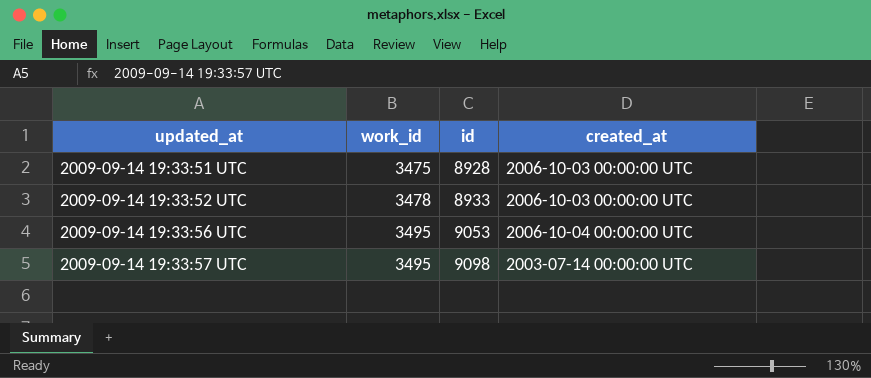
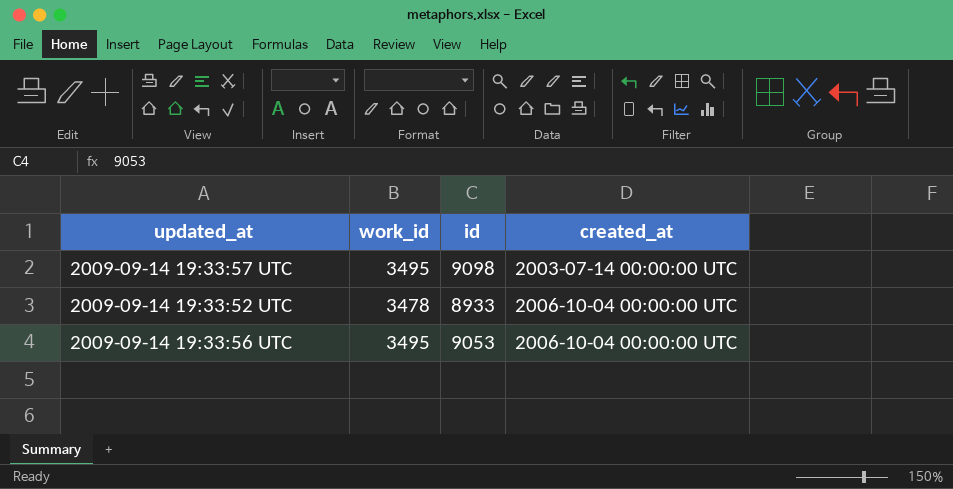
row order: updated_at ascending -> created_at ascending
row 2009-09-14 19:33:51 UTC: 3475 | 8928 | 2006-10-03 00:00:00 UTC -> none
2009-09-14 19:33:52 UTC | created_at: 2006-10-03 00:00:00 UTC -> 2006-10-04 00:00:00 UTC

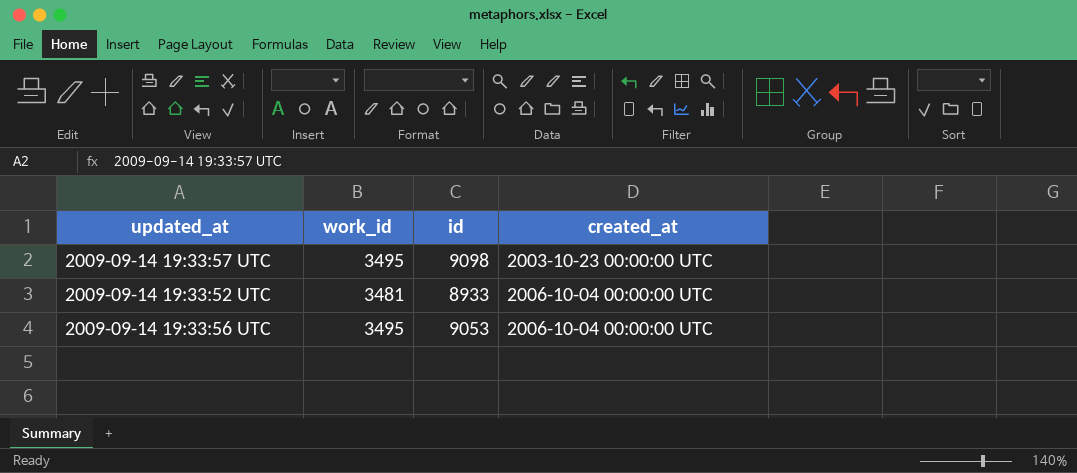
2009-09-14 19:33:57 UTC | created_at: 2003-07-14 00:00:00 UTC -> 2003-10-23 00:00:00 UTC
2009-09-14 19:33:52 UTC | work_id: 3478 -> 3481

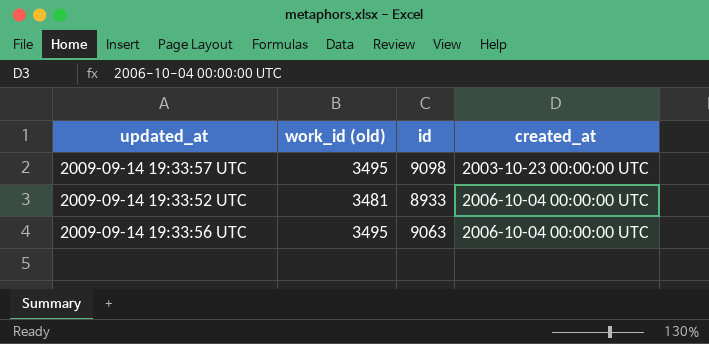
column name: work_id -> work_id (old)
2009-09-14 19:33:56 UTC | id: 9053 -> 9063

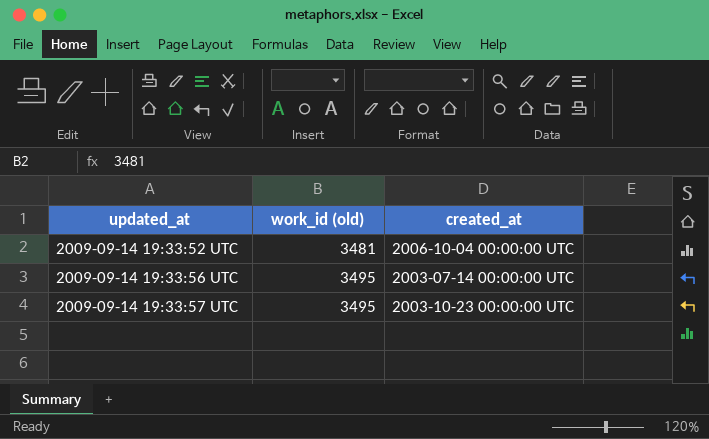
row order: created_at ascending -> updated_at ascending
column id | position: 3 -> none
2009-09-14 19:33:56 UTC | created_at: 2006-10-04 00:00:00 UTC -> 2003-07-14 00:00:00 UTC

